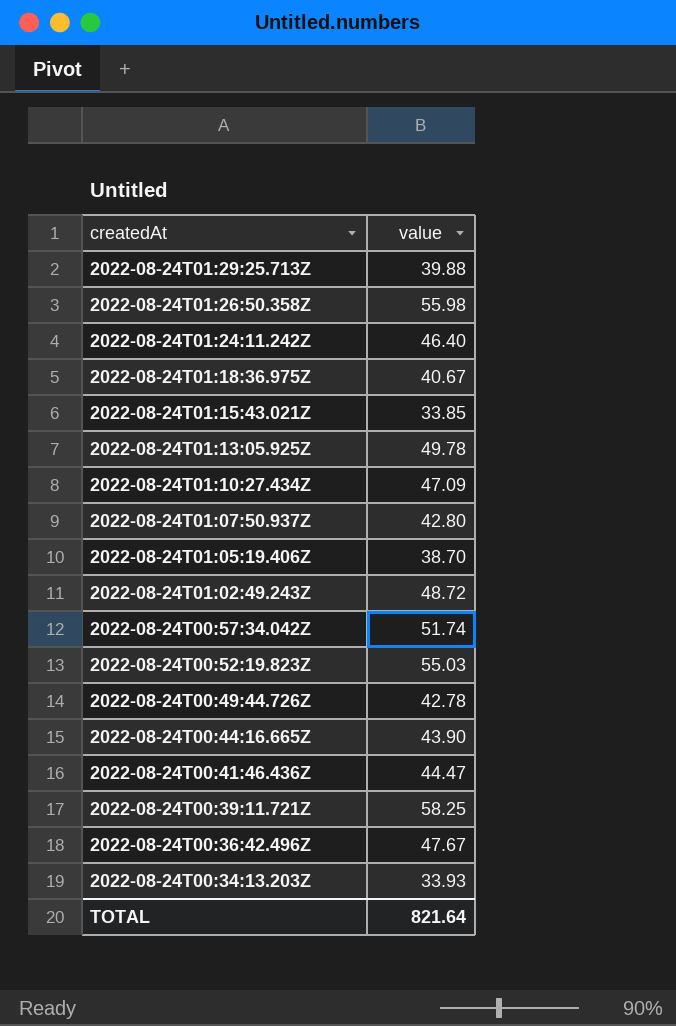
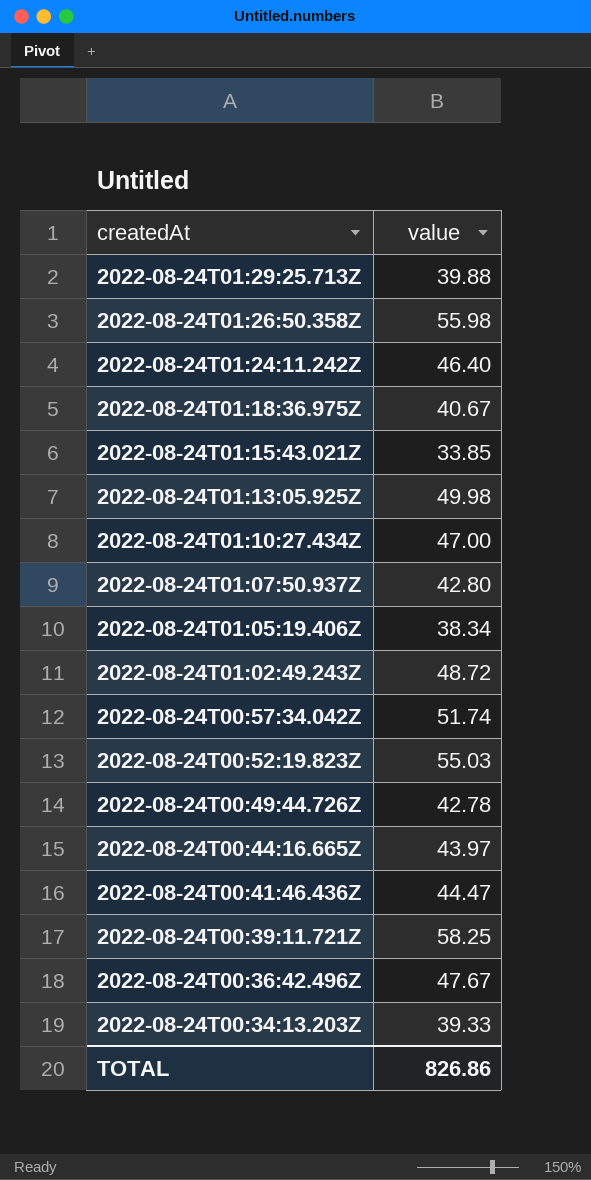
2022-08-24T01:13:05.925Z | value: 49.78 -> 49.98
2022-08-24T01:10:27.434Z | value: 47.09 -> 47.00
2022-08-24T01:05:19.406Z | value: 38.70 -> 38.34
2022-08-24T00:44:16.665Z | value: 43.90 -> 43.97
2022-08-24T00:34:13.203Z | value: 33.93 -> 39.33
TOTAL | value: 821.64 -> 826.86

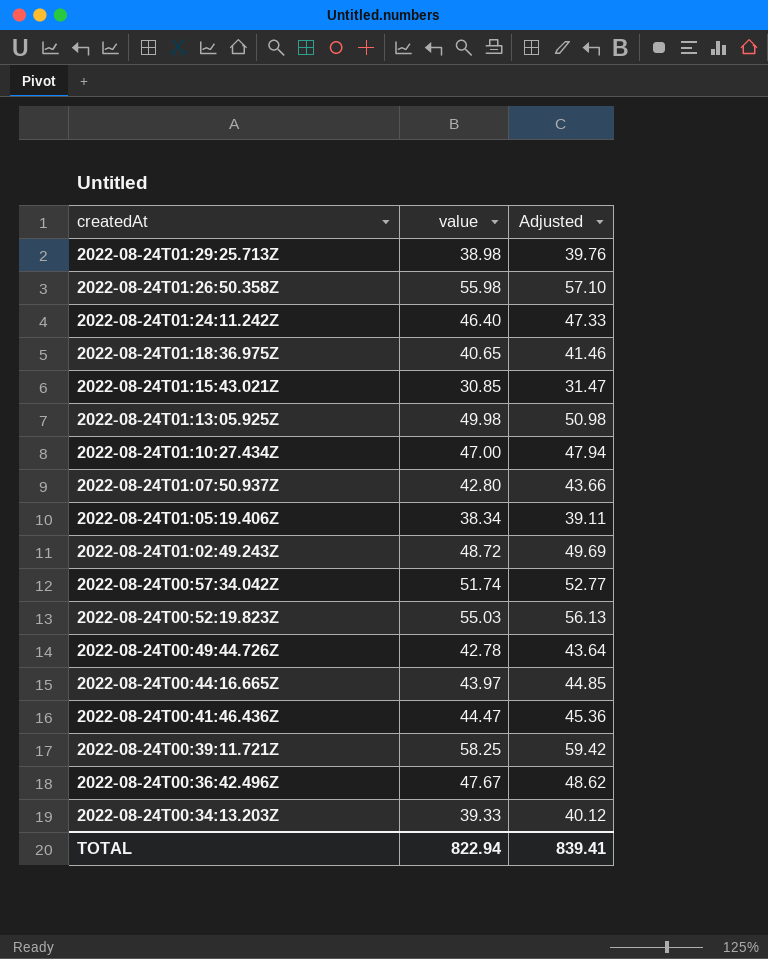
column Adjusted | formula: none -> [value] * 1.02
2022-08-24T01:29:25.713Z | value: 39.88 -> 38.98
2022-08-24T01:18:36.975Z | value: 40.67 -> 40.65
2022-08-24T01:15:43.021Z | value: 33.85 -> 30.85
TOTAL | value: 826.86 -> 822.94

